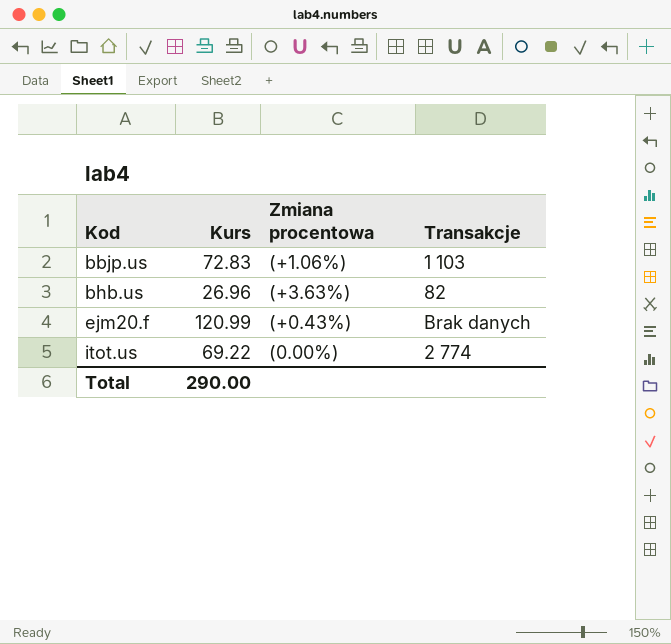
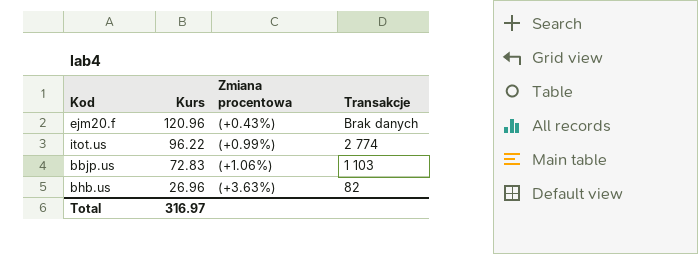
row order: Kod ascending -> Kurs descending
ejm20.f | Kurs: 120.99 -> 120.96
itot.us | Kurs: 69.22 -> 96.22
itot.us | Zmiana procentowa: (0.00%) -> (+0.99%)
Total | Kurs: 290.00 -> 316.97

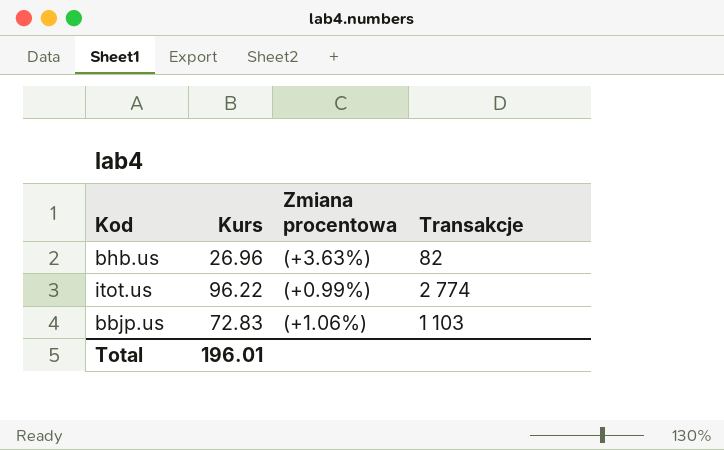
row order: Kurs descending -> Transakcje descending
row ejm20.f: 120.96 | (+0.43%) | Brak danych -> none
Total | Kurs: 316.97 -> 196.01

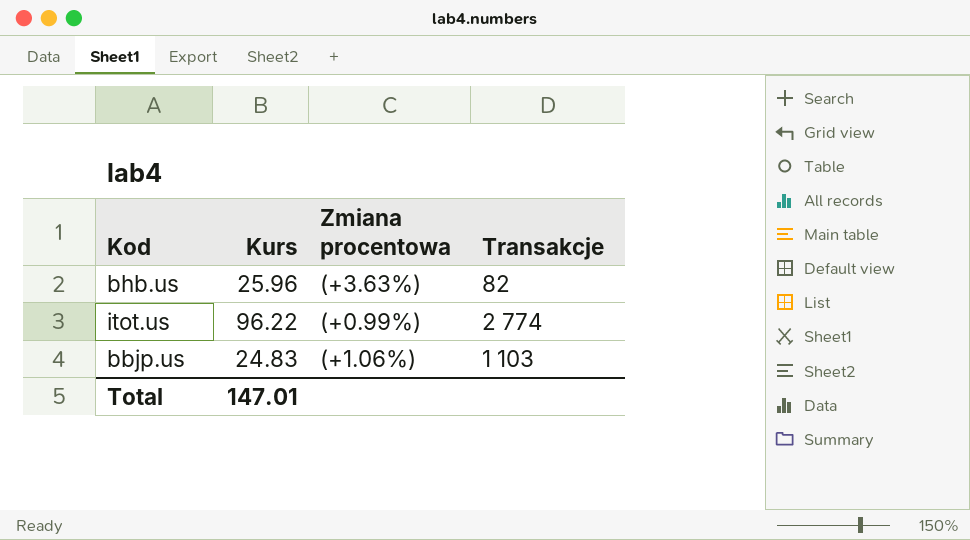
bhb.us | Kurs: 26.96 -> 25.96
bbjp.us | Kurs: 72.83 -> 24.83
Total | Kurs: 196.01 -> 147.01

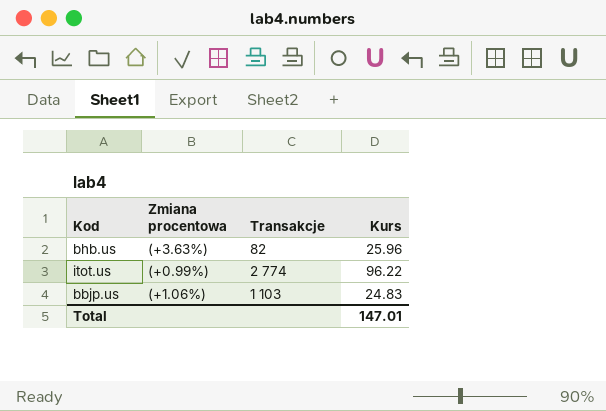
column Kurs | position: 2 -> 4

